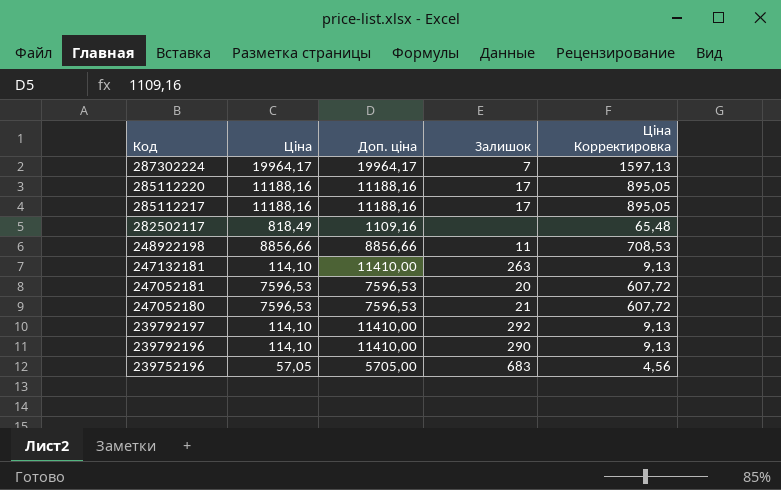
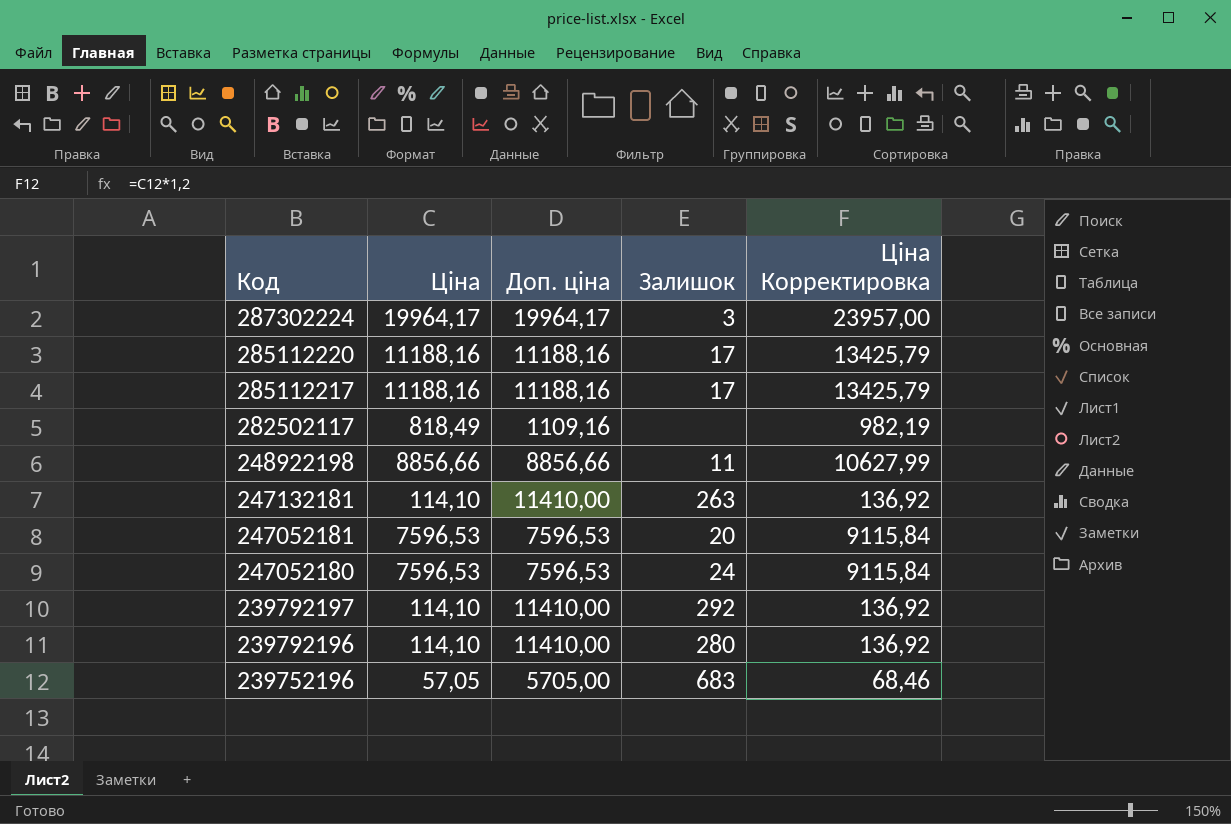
column Ціна Корректировка | formula: [Ціна] * 0,08 -> [Ціна] * 1,2
287302224 | Залишок: 7 -> 3
247052180 | Залишок: 21 -> 24
239792196 | Залишок: 290 -> 280

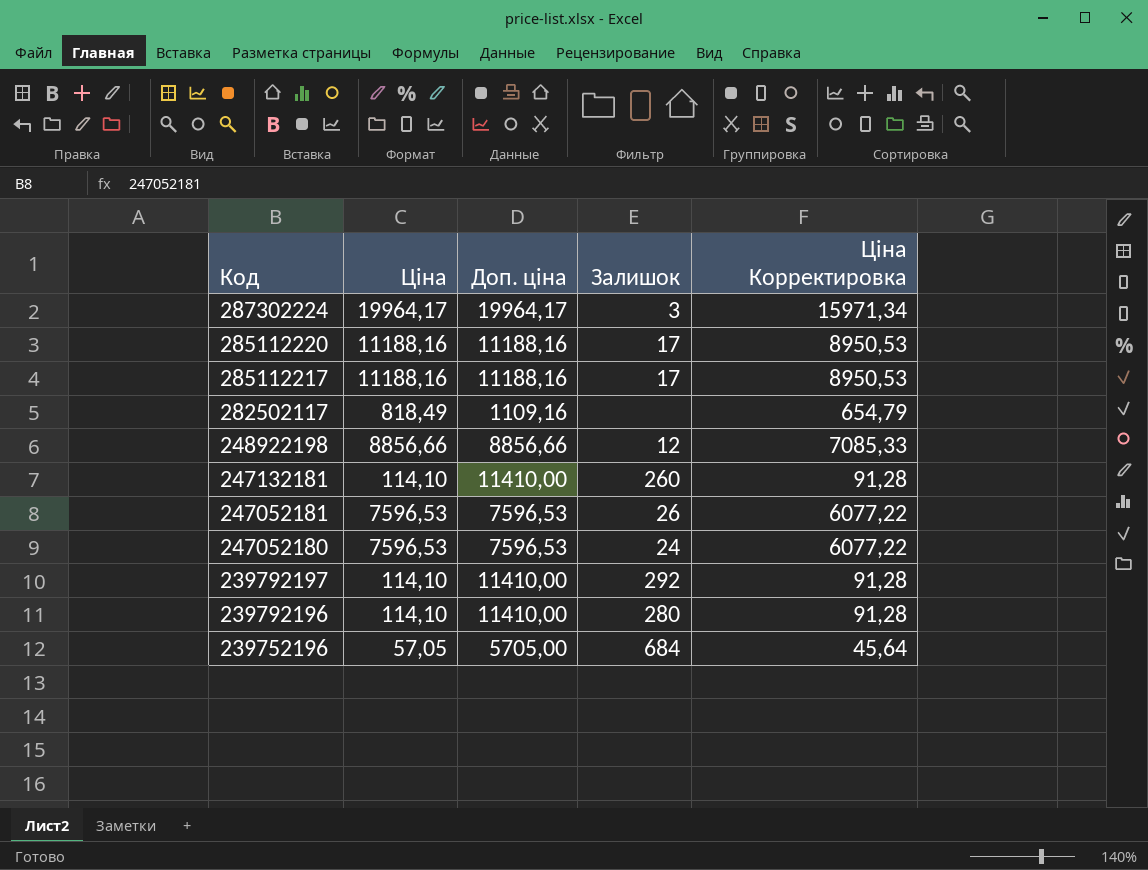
column Ціна Корректировка | formula: [Ціна] * 1,2 -> [Ціна] * 0,8
248922198 | Залишок: 11 -> 12
247132181 | Залишок: 263 -> 260
247052181 | Залишок: 20 -> 26
239752196 | Залишок: 683 -> 684

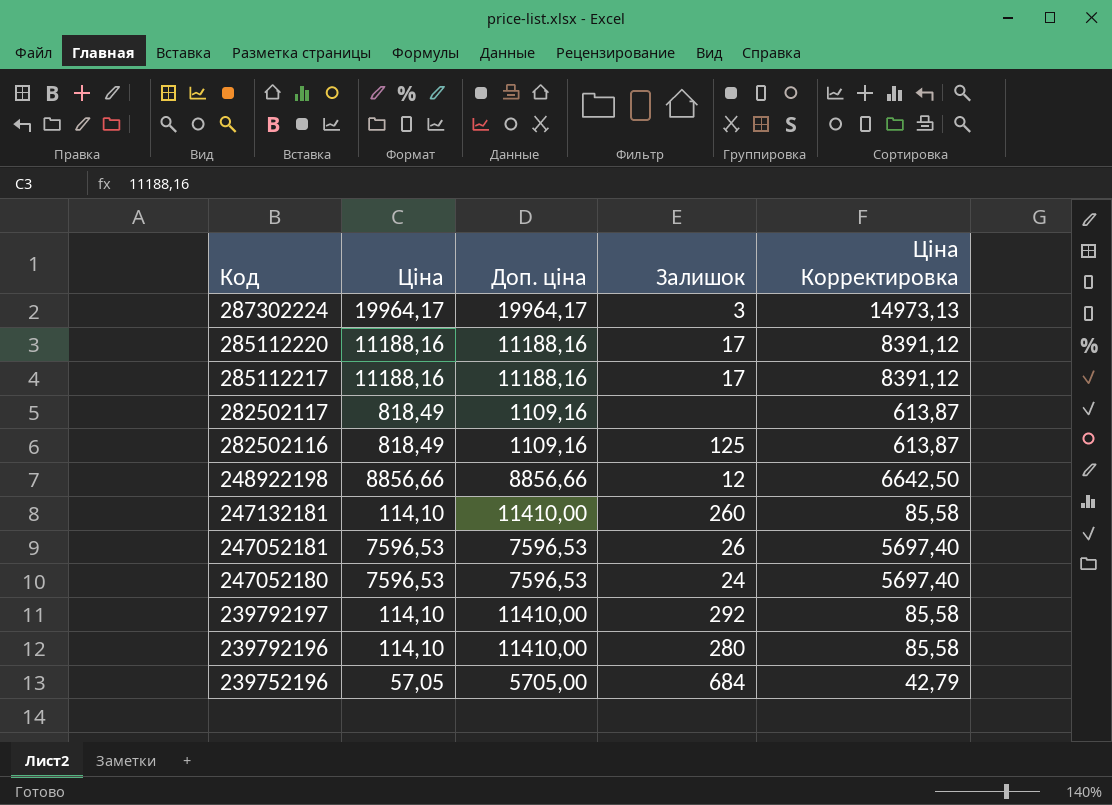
column Ціна Корректировка | formula: [Ціна] * 0,8 -> [Ціна] * 0,75
row 282502116: none -> 818,49 | 1109,16 | 125 | 613,87

